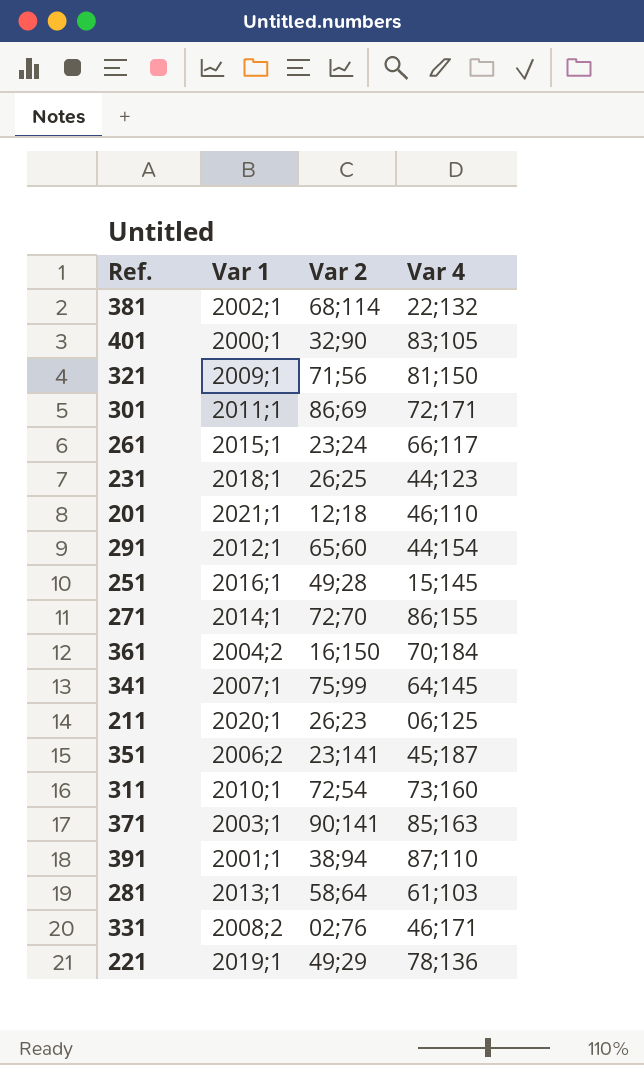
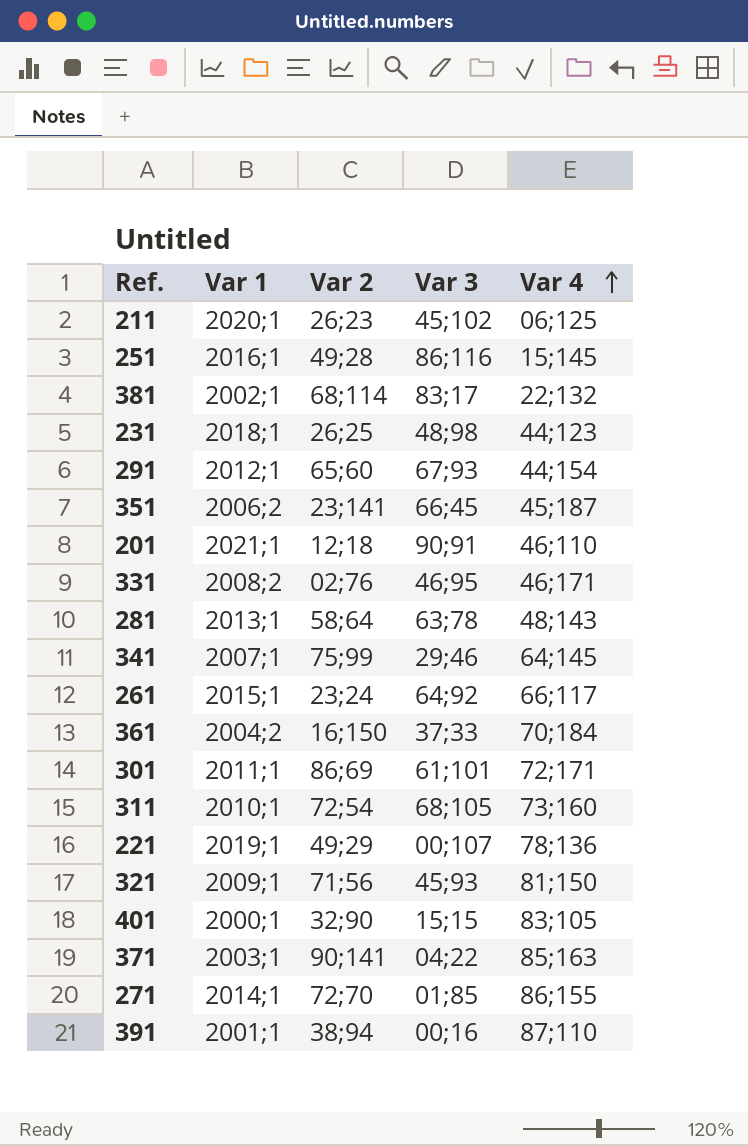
row order: none -> Var 4 ascending
column Var 3 | position: none -> 4
281 | Var 4: 61;103 -> 48;143

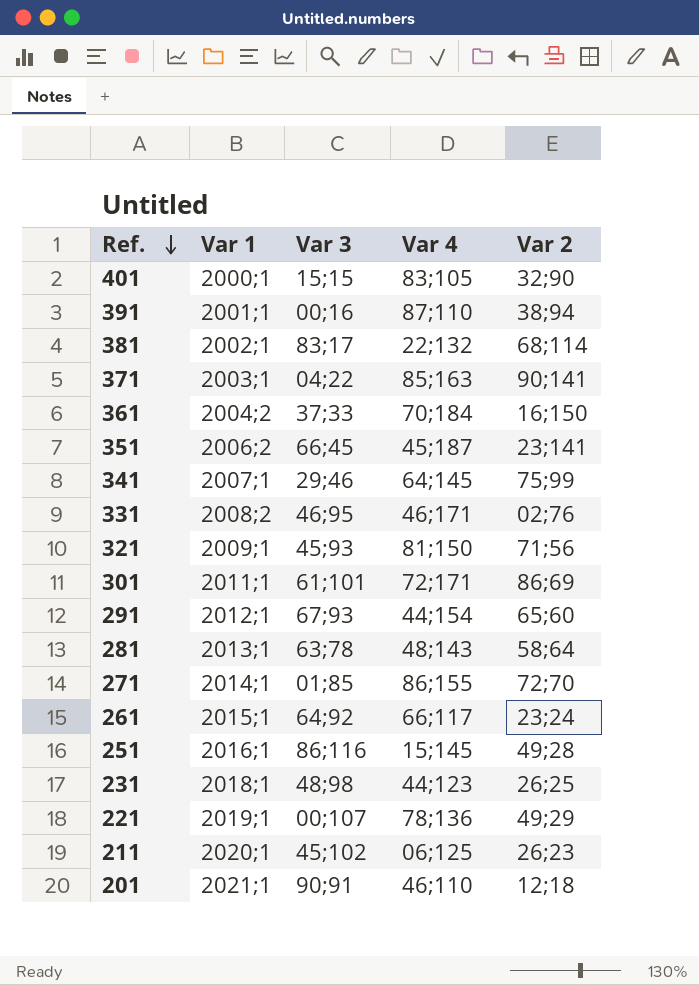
row order: Var 4 ascending -> Ref. descending
column Var 2 | position: 3 -> 5
row 311: 2010;1 | 72;54 | 68;105 | 73;160 -> none

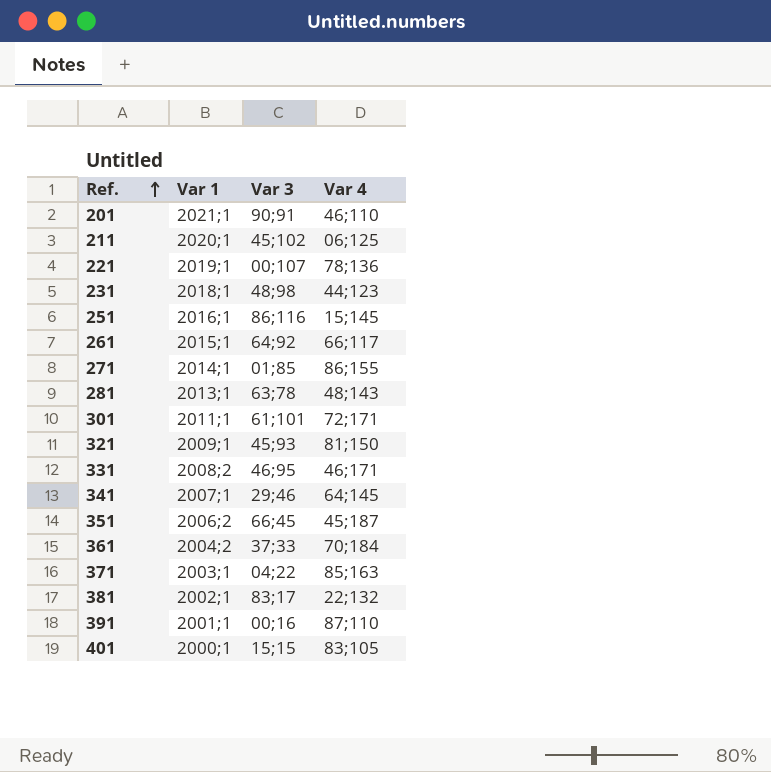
row order: Ref. descending -> Ref. ascending
column Var 2 | position: 5 -> none
row 291: 2012;1 | 67;93 | 44;154 | 65;60 -> none

